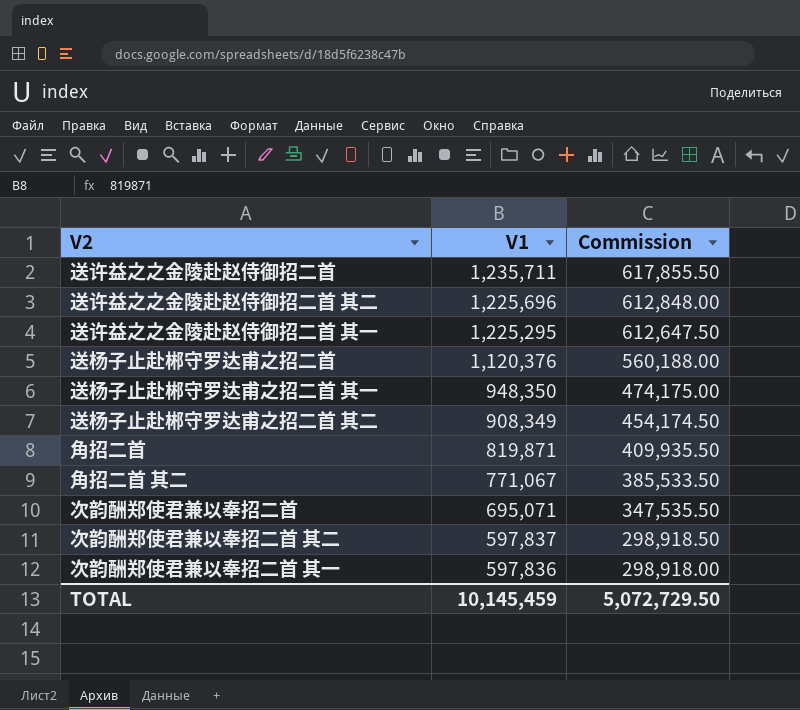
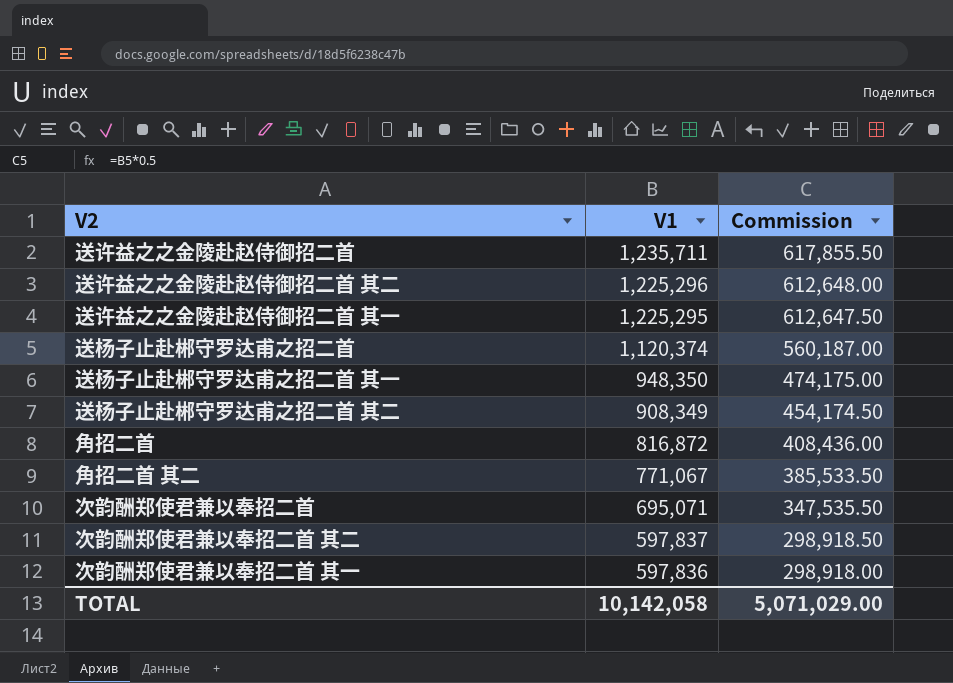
送许益之之金陵赴赵侍御招二首 其二 | V1: 1,225,696 -> 1,225,296
送许益之之金陵赴赵侍御招二首 其二 | Commission: 612,848.00 -> 612,648.00
送杨子止赴郴守罗达甫之招二首 | V1: 1,120,376 -> 1,120,374
送杨子止赴郴守罗达甫之招二首 | Commission: 560,188.00 -> 560,187.00
角招二首 | V1: 819,871 -> 816,872
角招二首 | Commission: 409,935.50 -> 408,436.00
TOTAL | V1: 10,145,459 -> 10,142,058
TOTAL | Commission: 5,072,729.50 -> 5,071,029.00

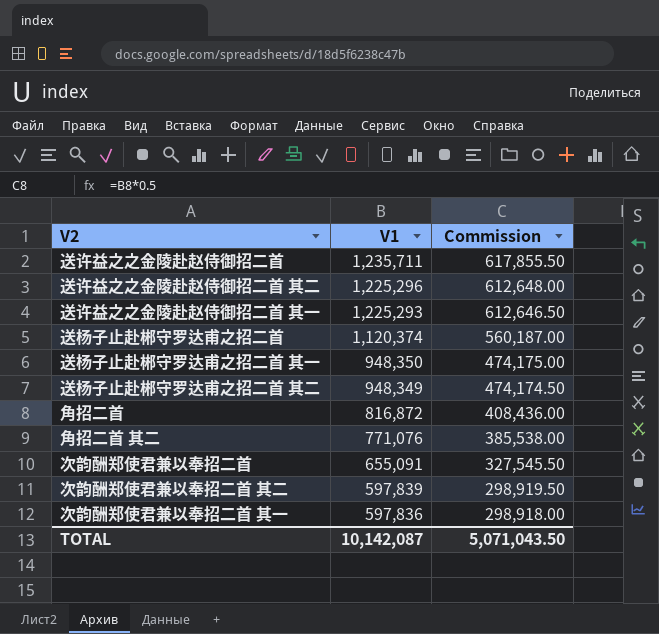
送许益之之金陵赴赵侍御招二首 其一 | V1: 1,225,295 -> 1,225,293
送许益之之金陵赴赵侍御招二首 其一 | Commission: 612,647.50 -> 612,646.50
送杨子止赴郴守罗达甫之招二首 其二 | V1: 908,349 -> 948,349
送杨子止赴郴守罗达甫之招二首 其二 | Commission: 454,174.50 -> 474,174.50
角招二首 其二 | V1: 771,067 -> 771,076
角招二首 其二 | Commission: 385,533.50 -> 385,538.00
次韵酬郑使君兼以奉招二首 | V1: 695,071 -> 655,091
次韵酬郑使君兼以奉招二首 | Commission: 347,535.50 -> 327,545.50
次韵酬郑使君兼以奉招二首 其二 | V1: 597,837 -> 597,839
次韵酬郑使君兼以奉招二首 其二 | Commission: 298,918.50 -> 298,919.50
TOTAL | V1: 10,142,058 -> 10,142,087
TOTAL | Commission: 5,071,029.00 -> 5,071,043.50

